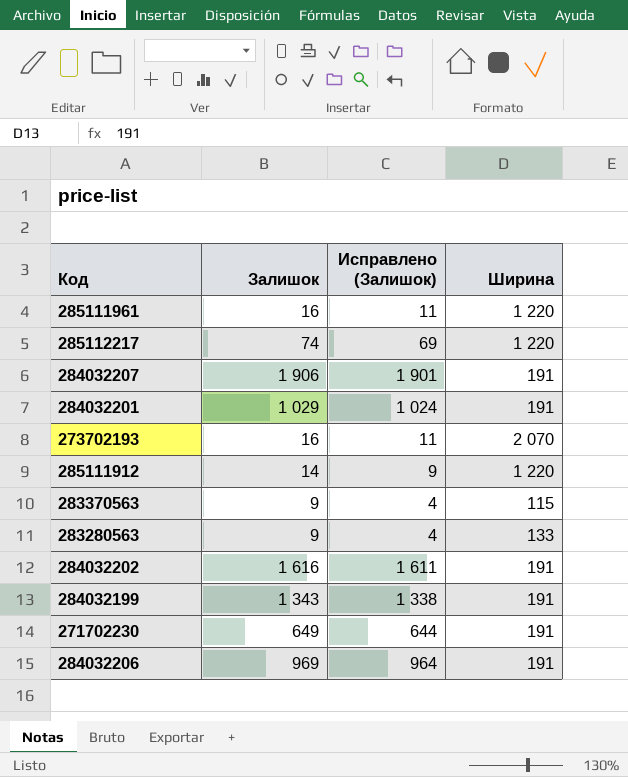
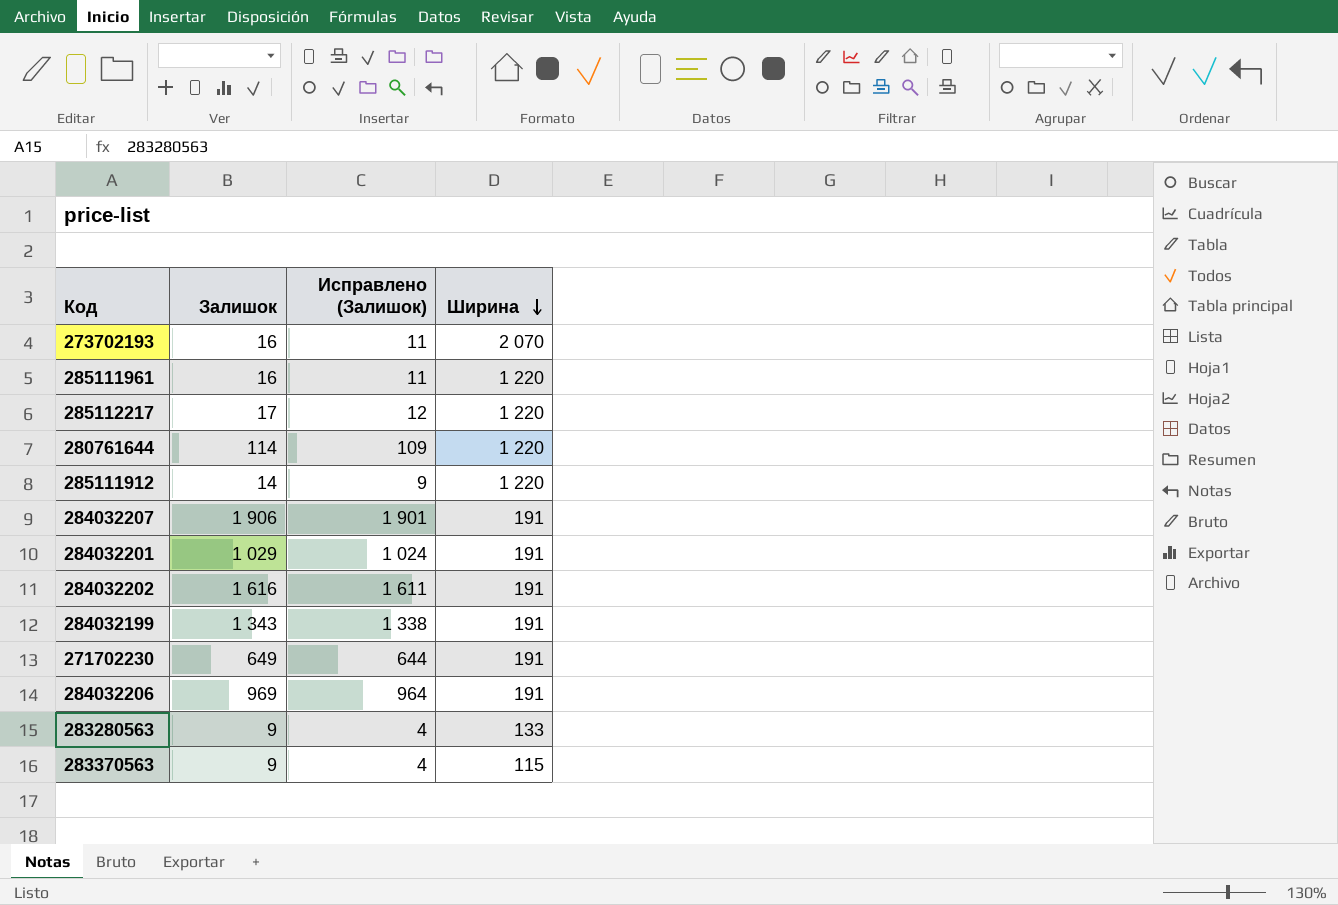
row order: none -> Ширина descending
285112217 | Залишок: 74 -> 17
285112217 | Исправлено (Залишок): 69 -> 12
row 280761644: none -> 114 | 109 | 1 220

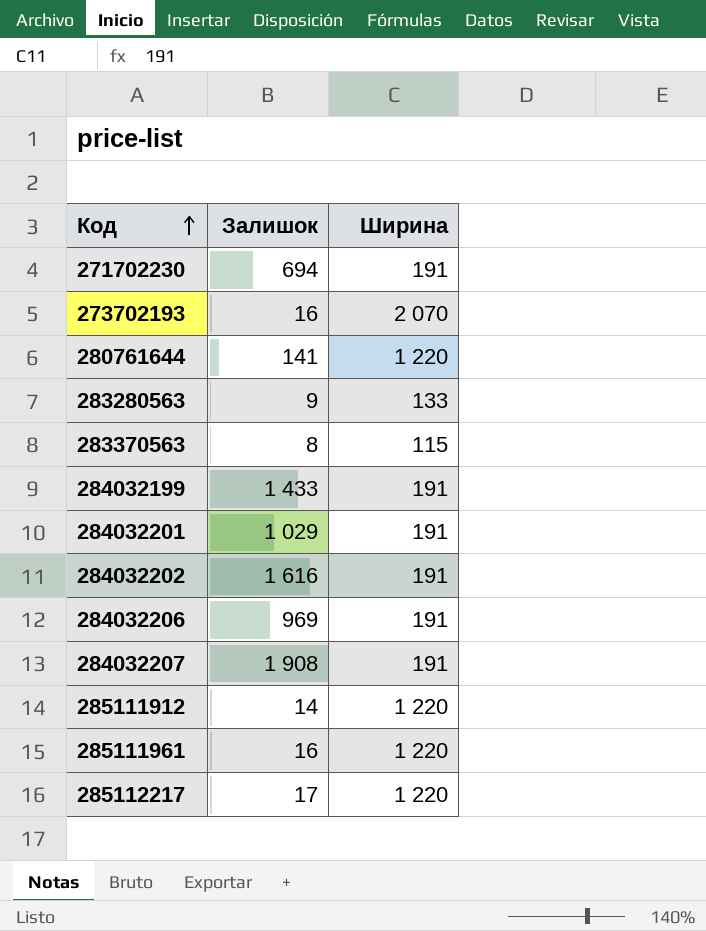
row order: Ширина descending -> Код ascending
column Исправлено (Залишок) | formula: [Залишок] - 5 -> none
271702230 | Залишок: 649 -> 694
280761644 | Залишок: 114 -> 141
283370563 | Залишок: 9 -> 8
284032199 | Залишок: 1 343 -> 1 433
284032207 | Залишок: 1 906 -> 1 908

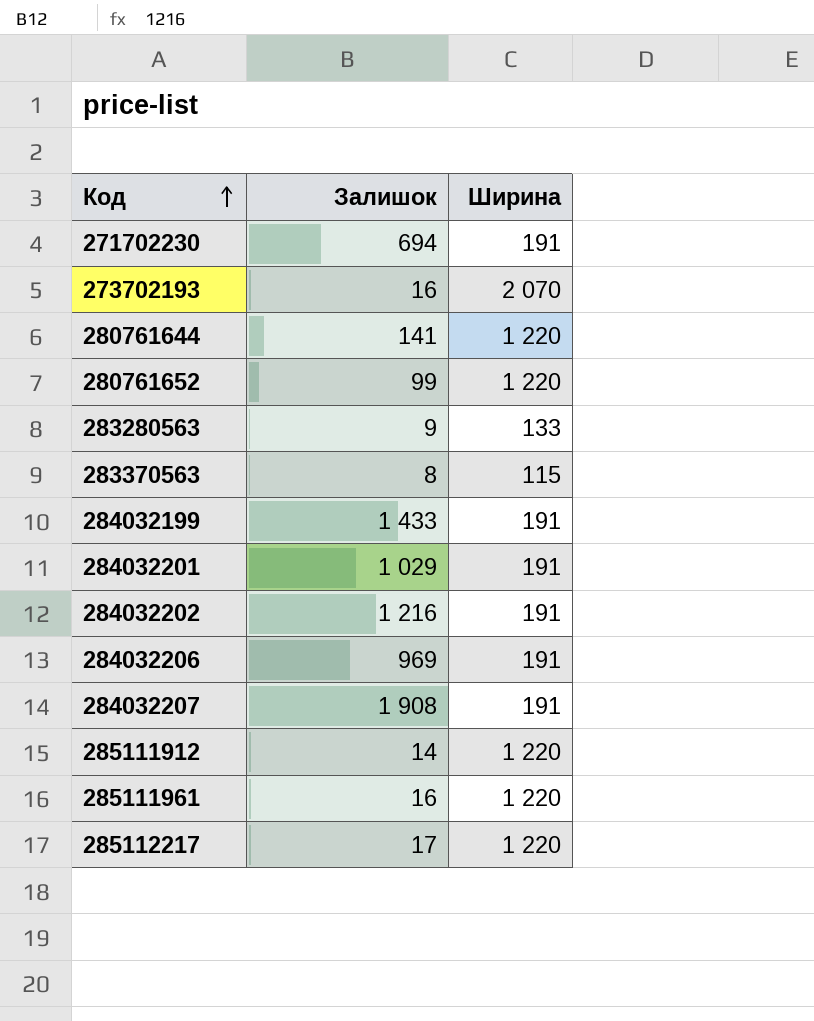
row 280761652: none -> 99 | 1 220
284032202 | Залишок: 1 616 -> 1 216

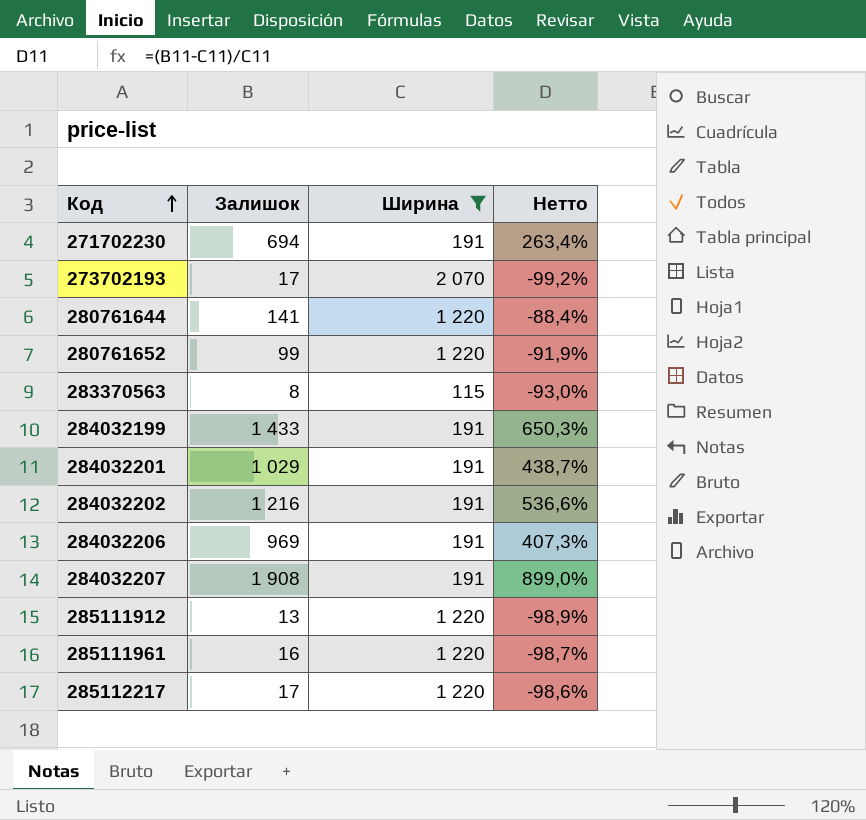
filter: none -> Ширина != 133
column Нетто | formula: none -> ([Залишок] - [Ширина]) / [Ширина]
273702193 | Залишок: 16 -> 17
285111912 | Залишок: 14 -> 13

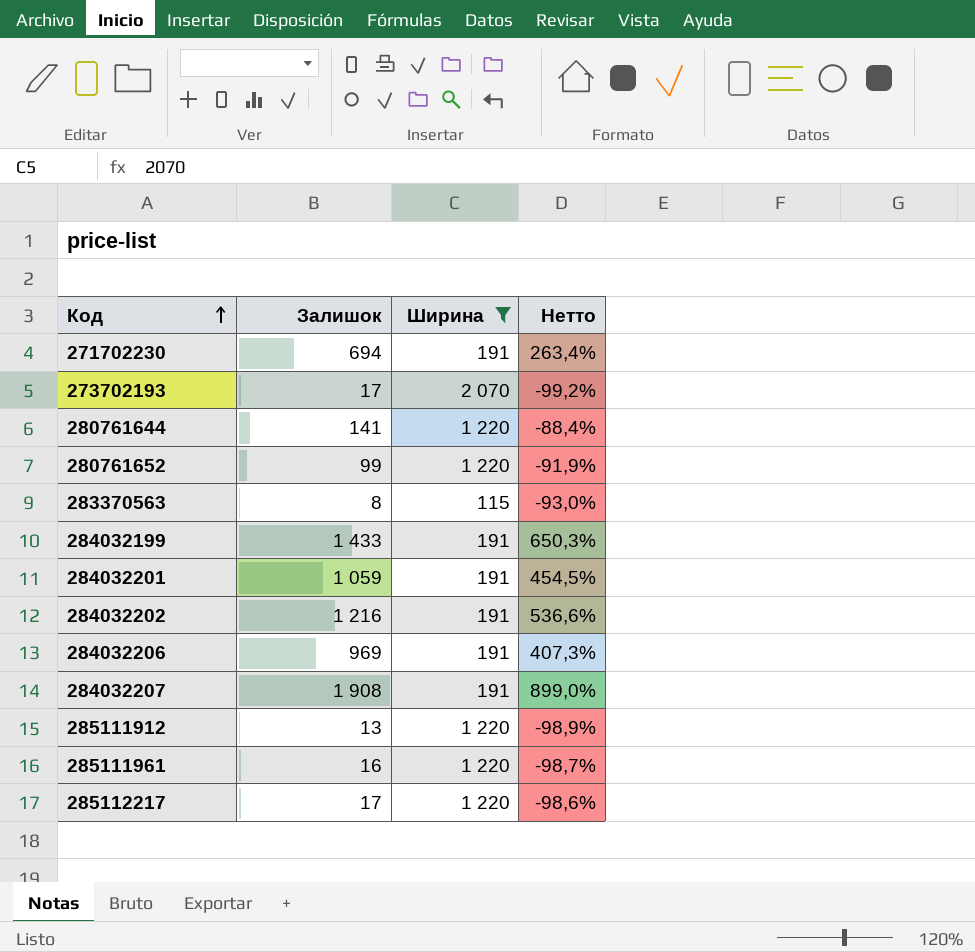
284032201 | Залишок: 1 029 -> 1 059
284032201 | Нетто: 438,7% -> 454,5%

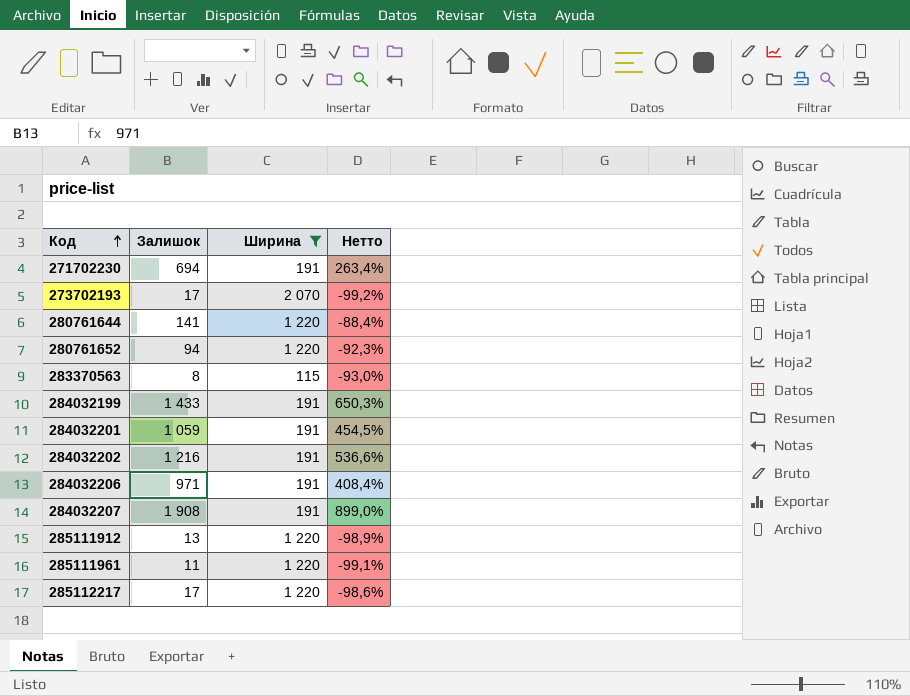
280761652 | Залишок: 99 -> 94
280761652 | Нетто: -91,9% -> -92,3%
284032206 | Залишок: 969 -> 971
284032206 | Нетто: 407,3% -> 408,4%
285111961 | Залишок: 16 -> 11
285111961 | Нетто: -98,7% -> -99,1%

